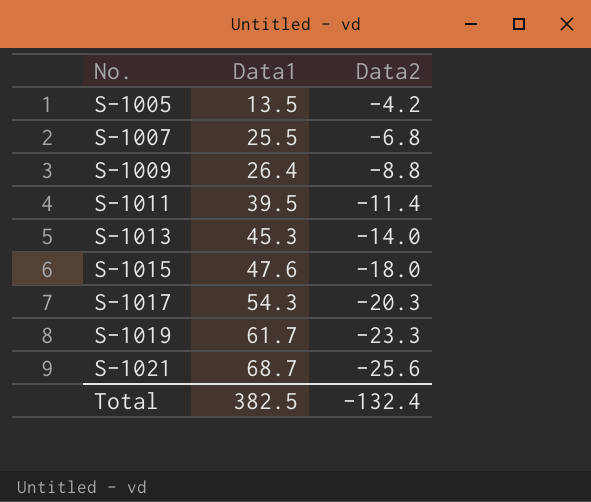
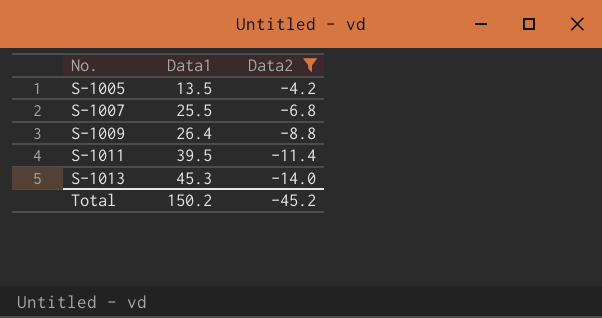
filter: none -> Data2 >= -14.0
Total | Data1: 382.5 -> 150.2
Total | Data2: -132.4 -> -45.2

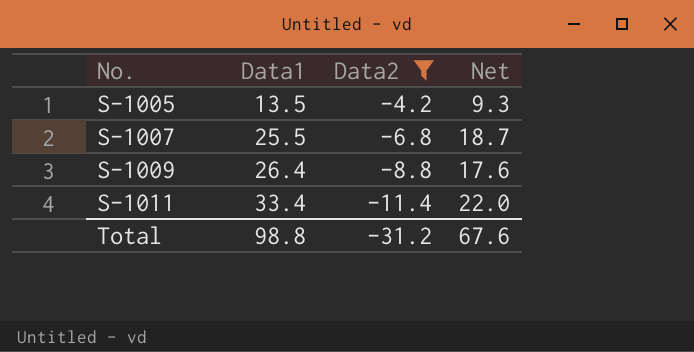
column Net | formula: none -> [Data1] + [Data2]
row S-1013: 45.3 | -14.0 -> none
S-1011 | Data1: 39.5 -> 33.4
Total | Data1: 150.2 -> 98.8
Total | Data2: -45.2 -> -31.2

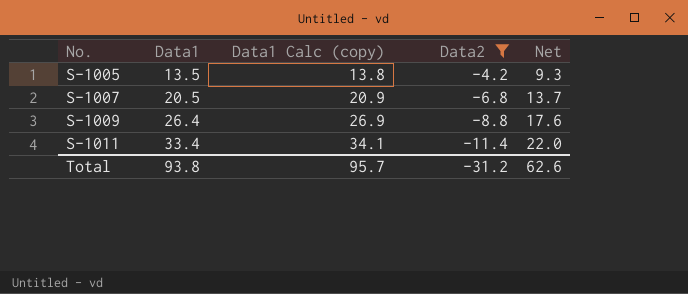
column Data1 Calc (copy) | formula: none -> [Data1] * 1.02
S-1007 | Data1: 25.5 -> 20.5
S-1007 | Net: 18.7 -> 13.7
Total | Data1: 98.8 -> 93.8
Total | Net: 67.6 -> 62.6

